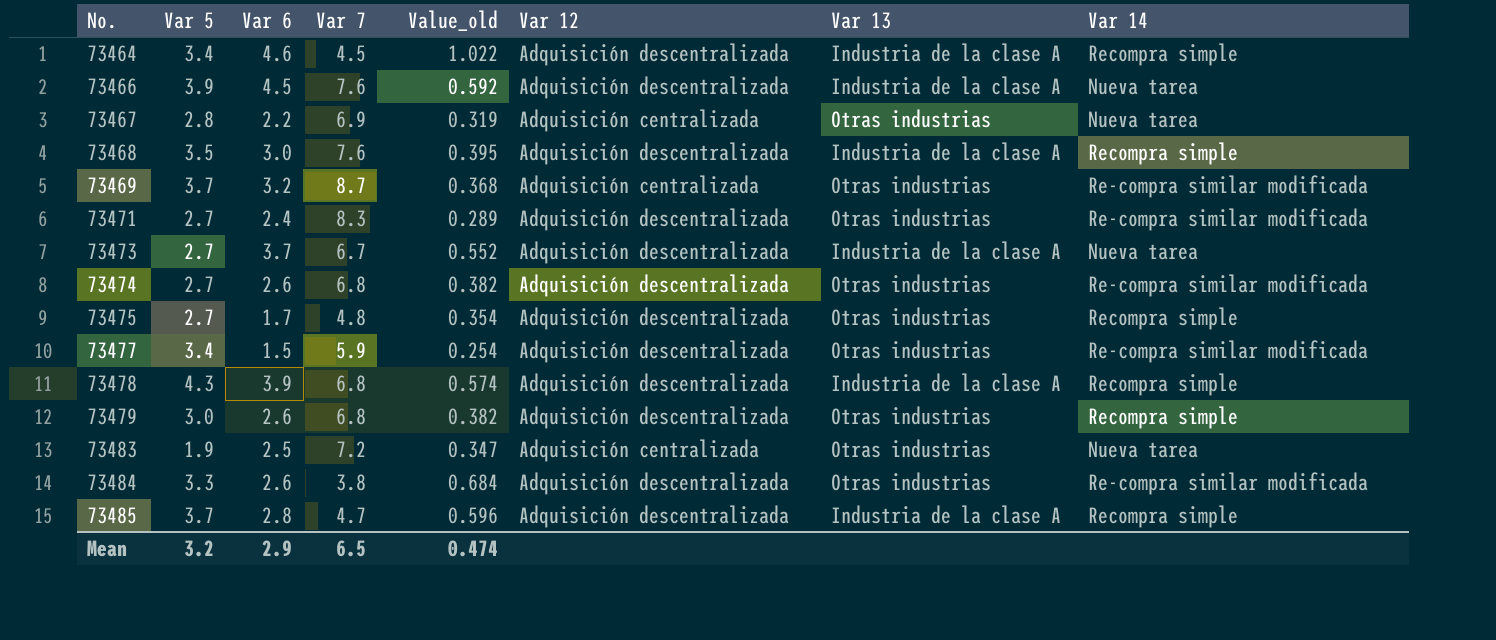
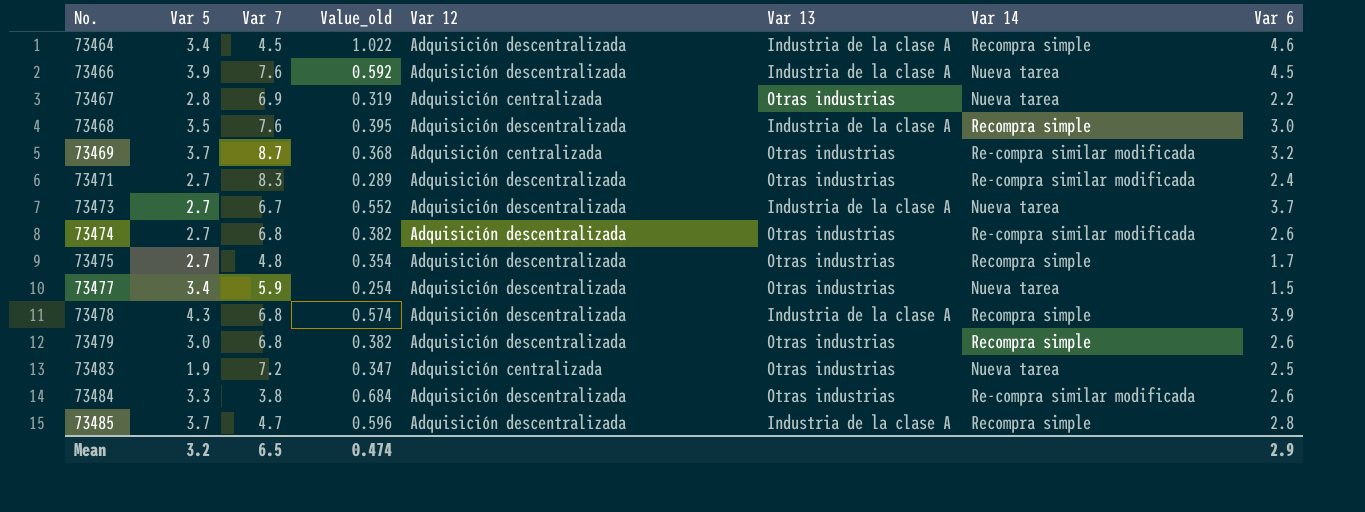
column Var 6 | position: 3 -> 8
73477 | Var 14: Re-compra similar modificada -> Nueva tarea

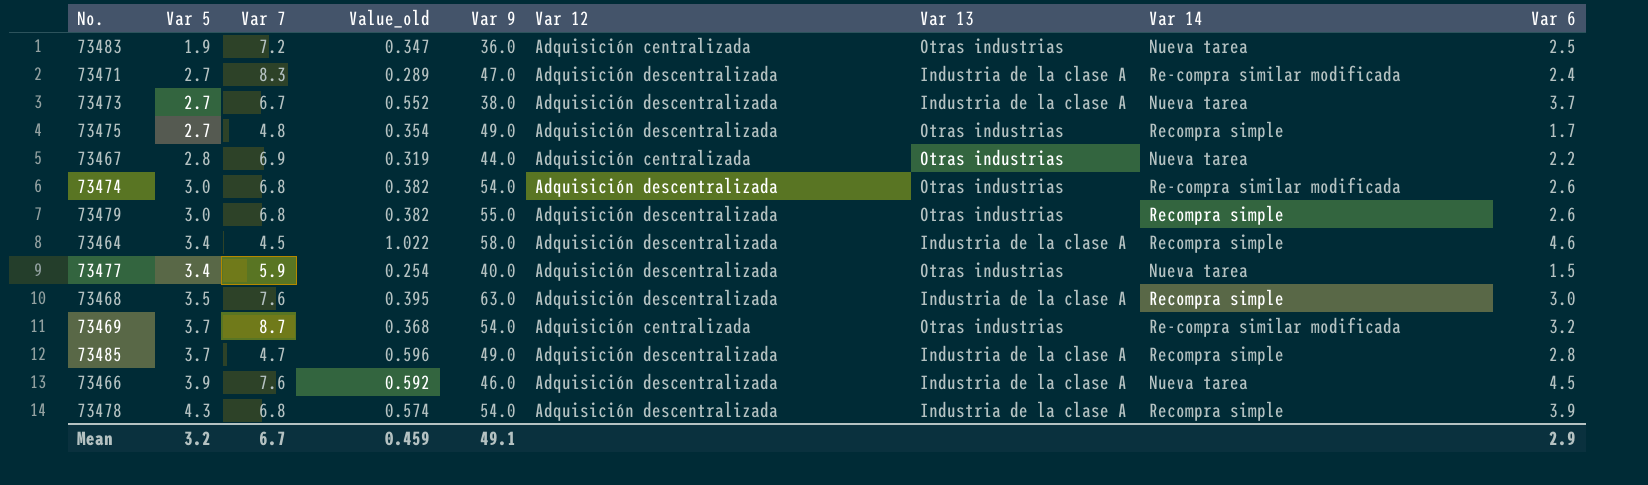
row order: No. ascending -> Var 5 ascending
column Var 9 | position: none -> 5
row 73484: 3.3 | 3.8 | 0.684 | Adquisición descentralizada | Otras industrias | Re-compra similar modificada | 2.6 -> none
73471 | Var 13: Otras industrias -> Industria de la clase A
73474 | Var 5: 2.7 -> 3.0
Mean | Var 7: 6.5 -> 6.7
Mean | Value_old: 0.474 -> 0.459

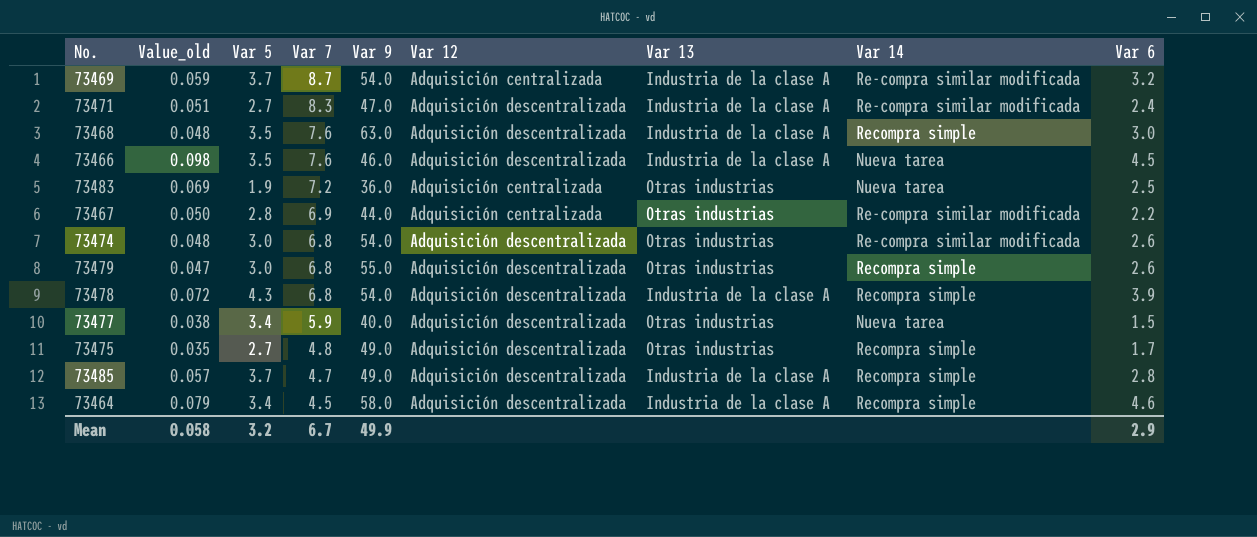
row order: Var 5 ascending -> Var 7 descending
column Value_old | formula: [Var 6] / [Var 7] -> [Var 6] / [Var 9]
column Value_old | position: 4 -> 2
row 73473: 2.7 | 6.7 | 0.552 | 38.0 | Adquisición descentralizada | Industria de la clase A | Nueva tarea | 3.7 -> none
73469 | Var 13: Otras industrias -> Industria de la clase A
73466 | Var 5: 3.9 -> 3.5
73467 | Var 14: Nueva tarea -> Re-compra similar modificada
Mean | Value_old: 0.459 -> 0.058
Mean | Var 9: 49.1 -> 49.9

